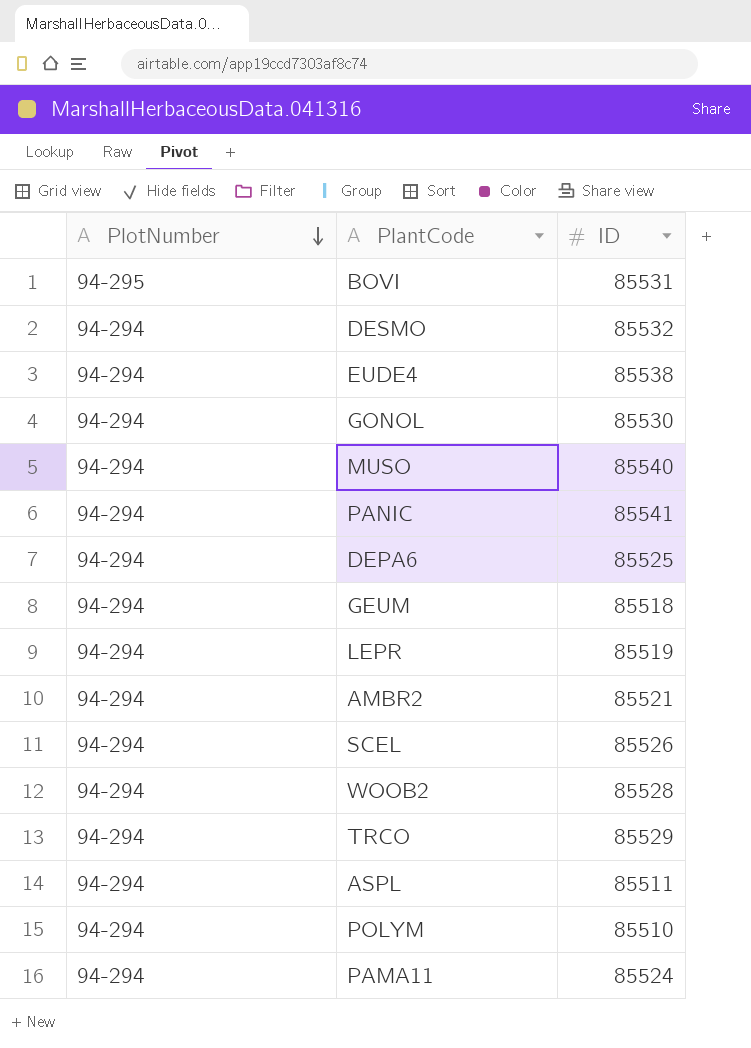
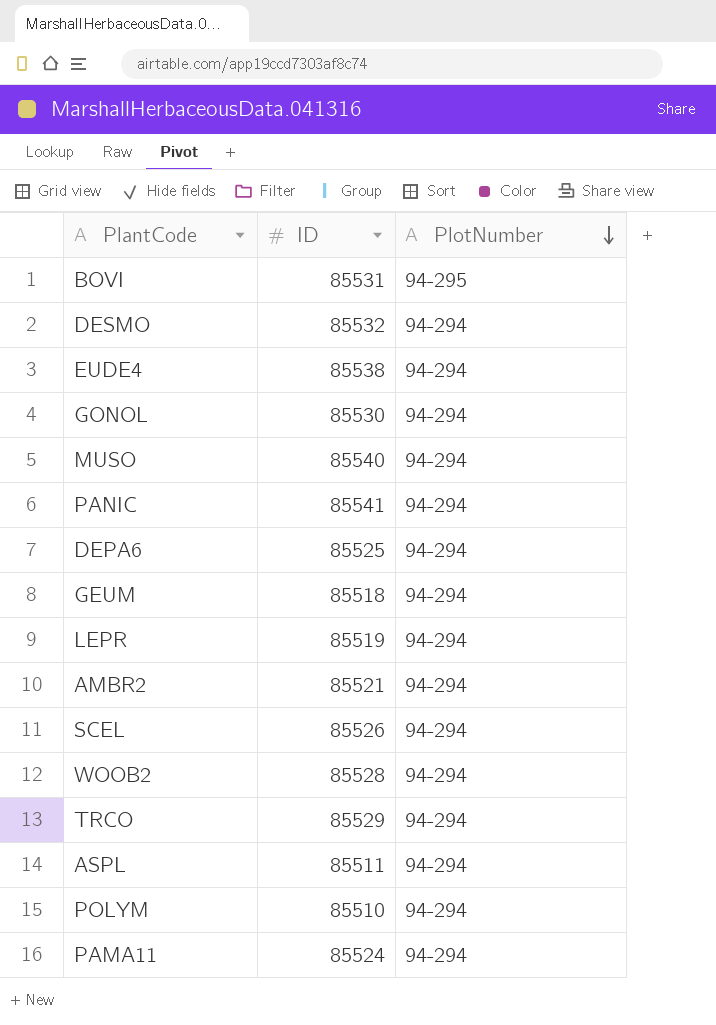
column PlotNumber | position: 1 -> 3

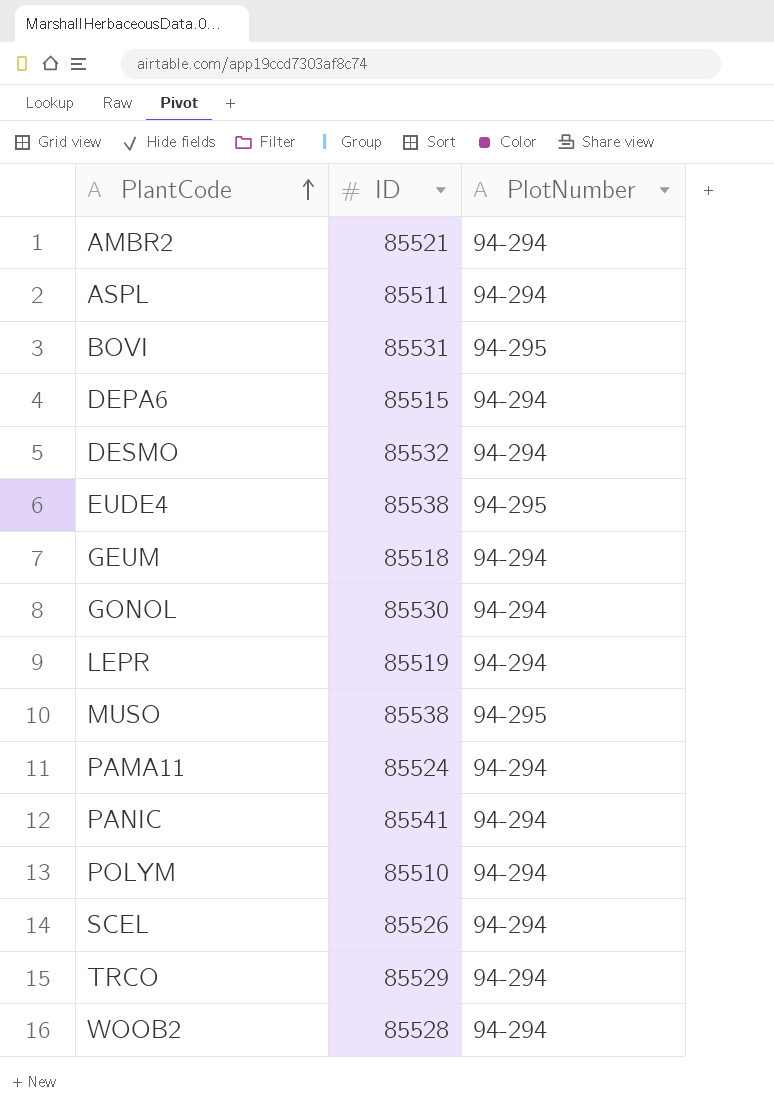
row order: PlotNumber descending -> PlantCode ascending
DEPA6 | ID: 85525 -> 85515
EUDE4 | PlotNumber: 94-294 -> 94-295
MUSO | ID: 85540 -> 85538
MUSO | PlotNumber: 94-294 -> 94-295

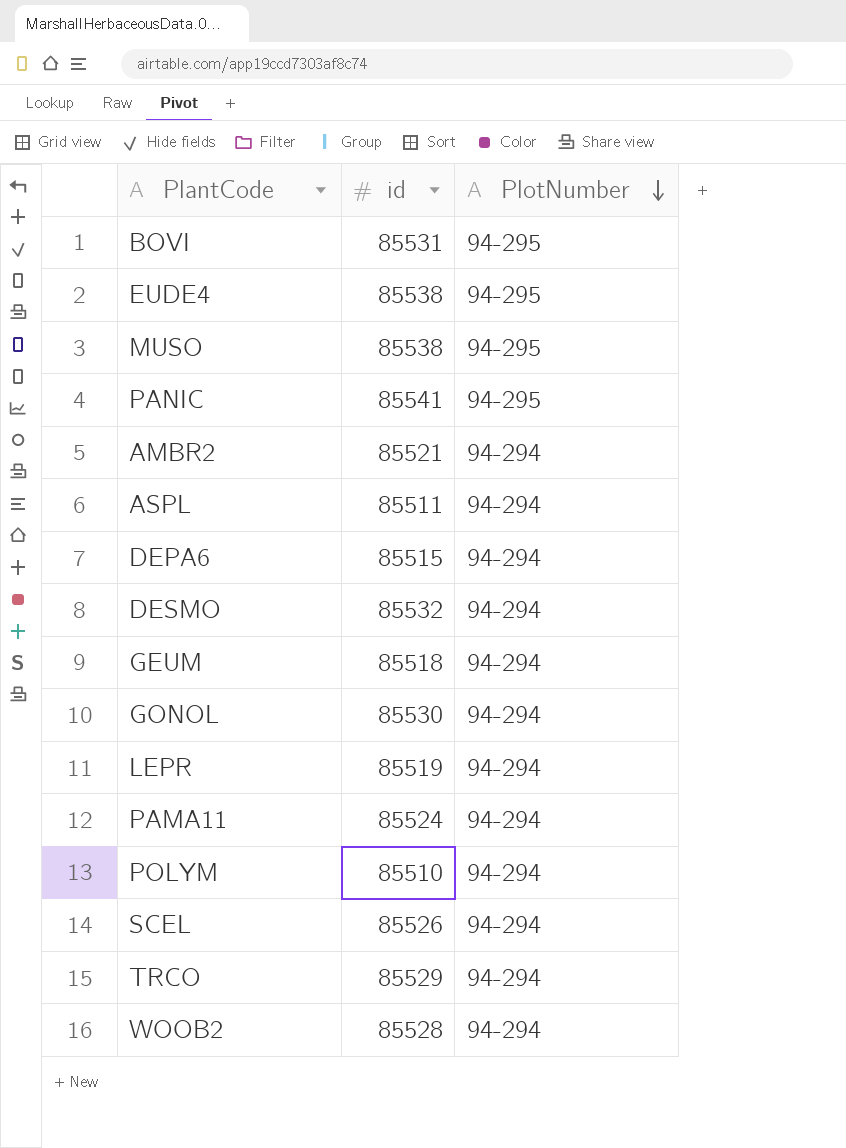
row order: PlantCode ascending -> PlotNumber descending
column name: ID -> id
PANIC | PlotNumber: 94-294 -> 94-295

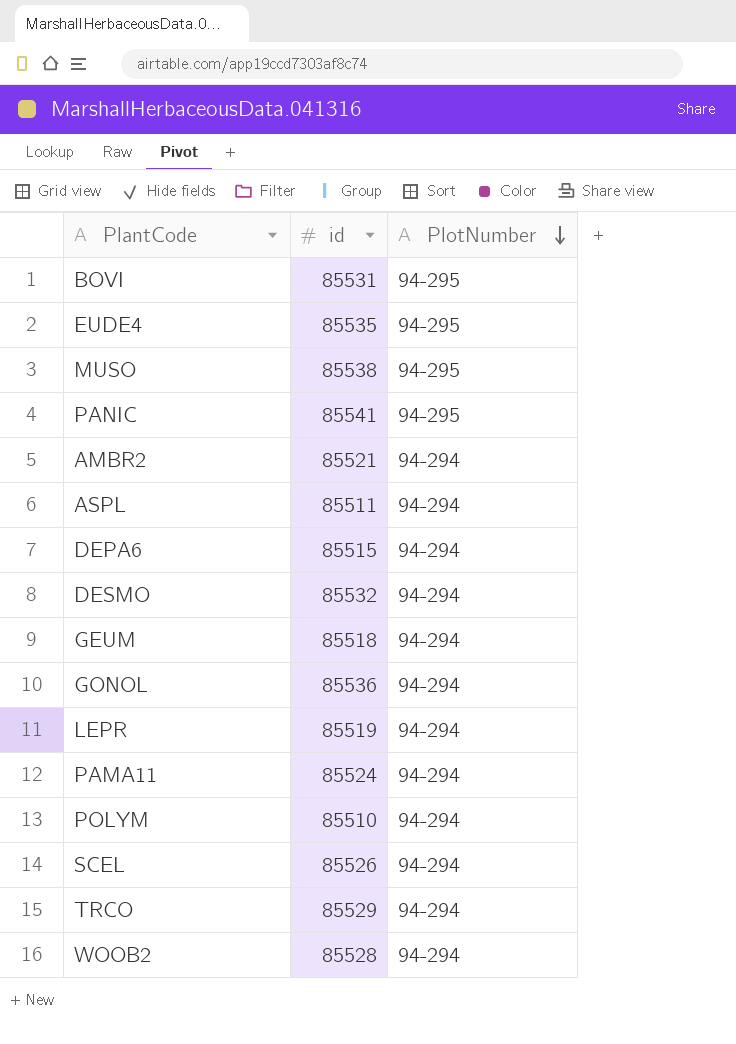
EUDE4 | id: 85538 -> 85535
GONOL | id: 85530 -> 85536

